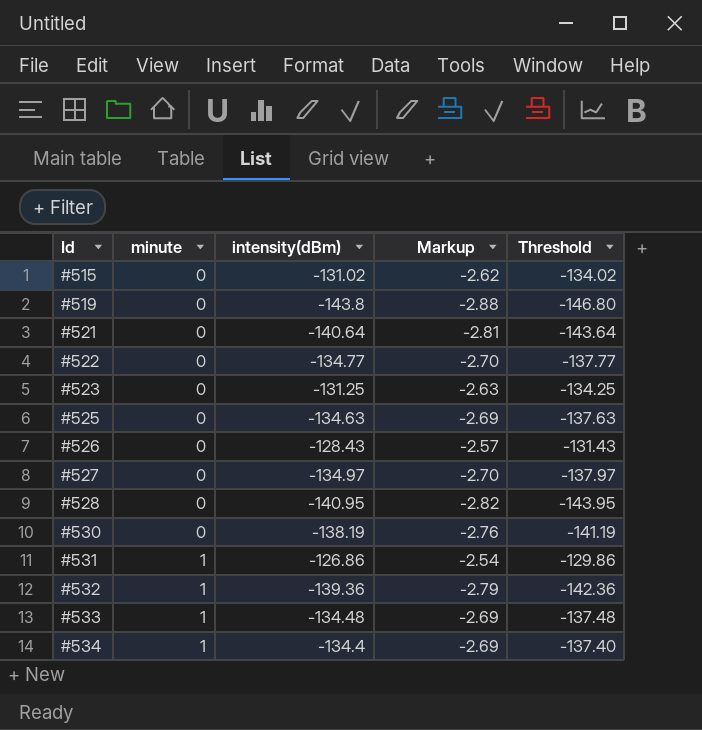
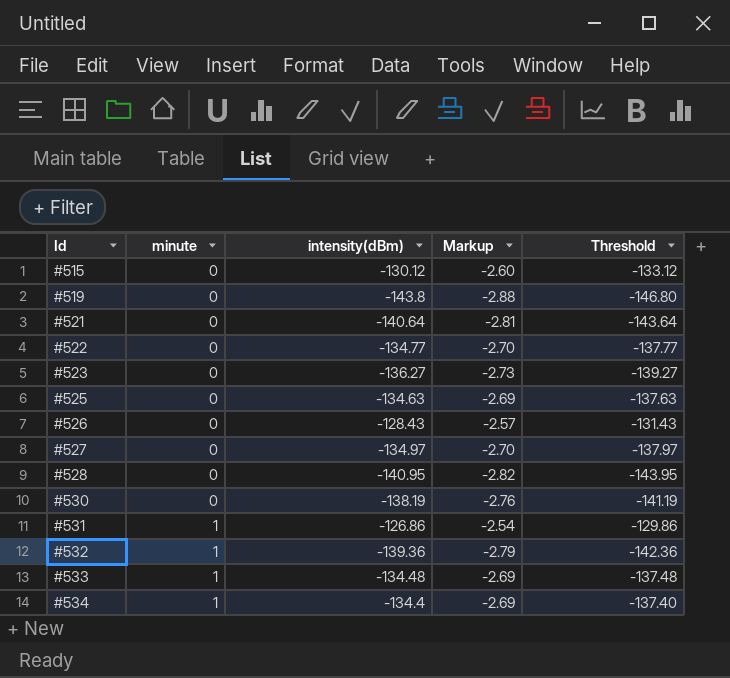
#515 | intensity(dBm): -131.02 -> -130.12
#515 | Markup: -2.62 -> -2.60
#515 | Threshold: -134.02 -> -133.12
#523 | intensity(dBm): -131.25 -> -136.27
#523 | Markup: -2.63 -> -2.73
#523 | Threshold: -134.25 -> -139.27

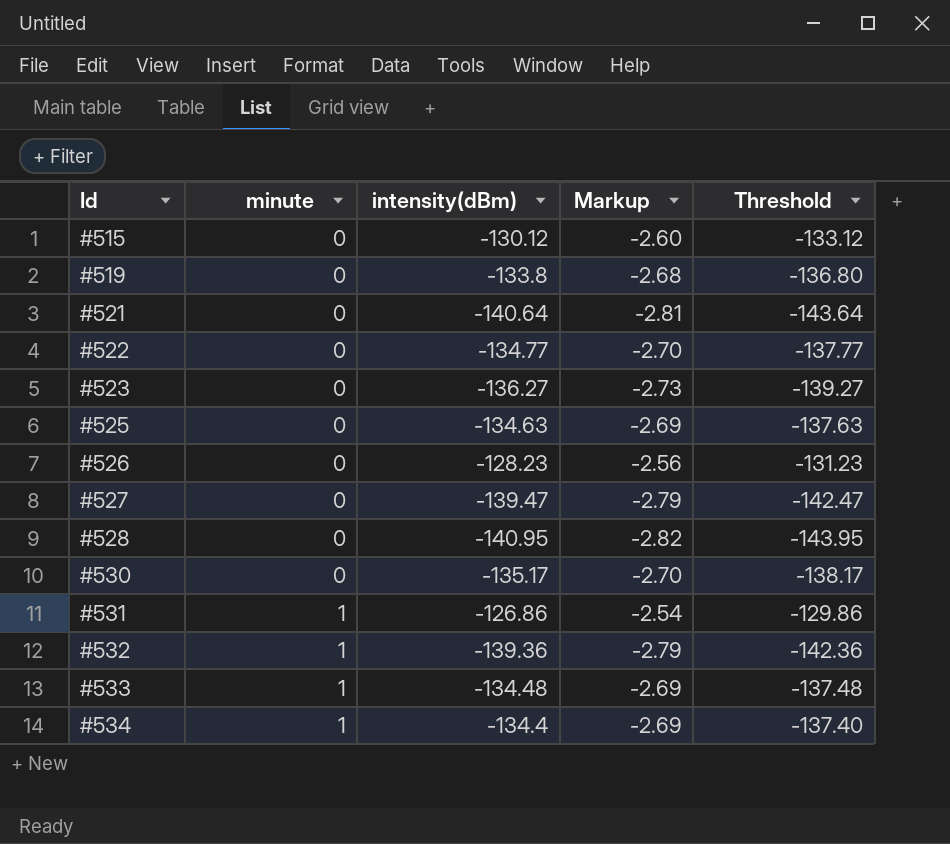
#519 | intensity(dBm): -143.8 -> -133.8
#519 | Markup: -2.88 -> -2.68
#519 | Threshold: -146.80 -> -136.80
#526 | intensity(dBm): -128.43 -> -128.23
#526 | Markup: -2.57 -> -2.56
#526 | Threshold: -131.43 -> -131.23
#527 | intensity(dBm): -134.97 -> -139.47
#527 | Markup: -2.70 -> -2.79
#527 | Threshold: -137.97 -> -142.47
#530 | intensity(dBm): -138.19 -> -135.17
#530 | Markup: -2.76 -> -2.70
#530 | Threshold: -141.19 -> -138.17

